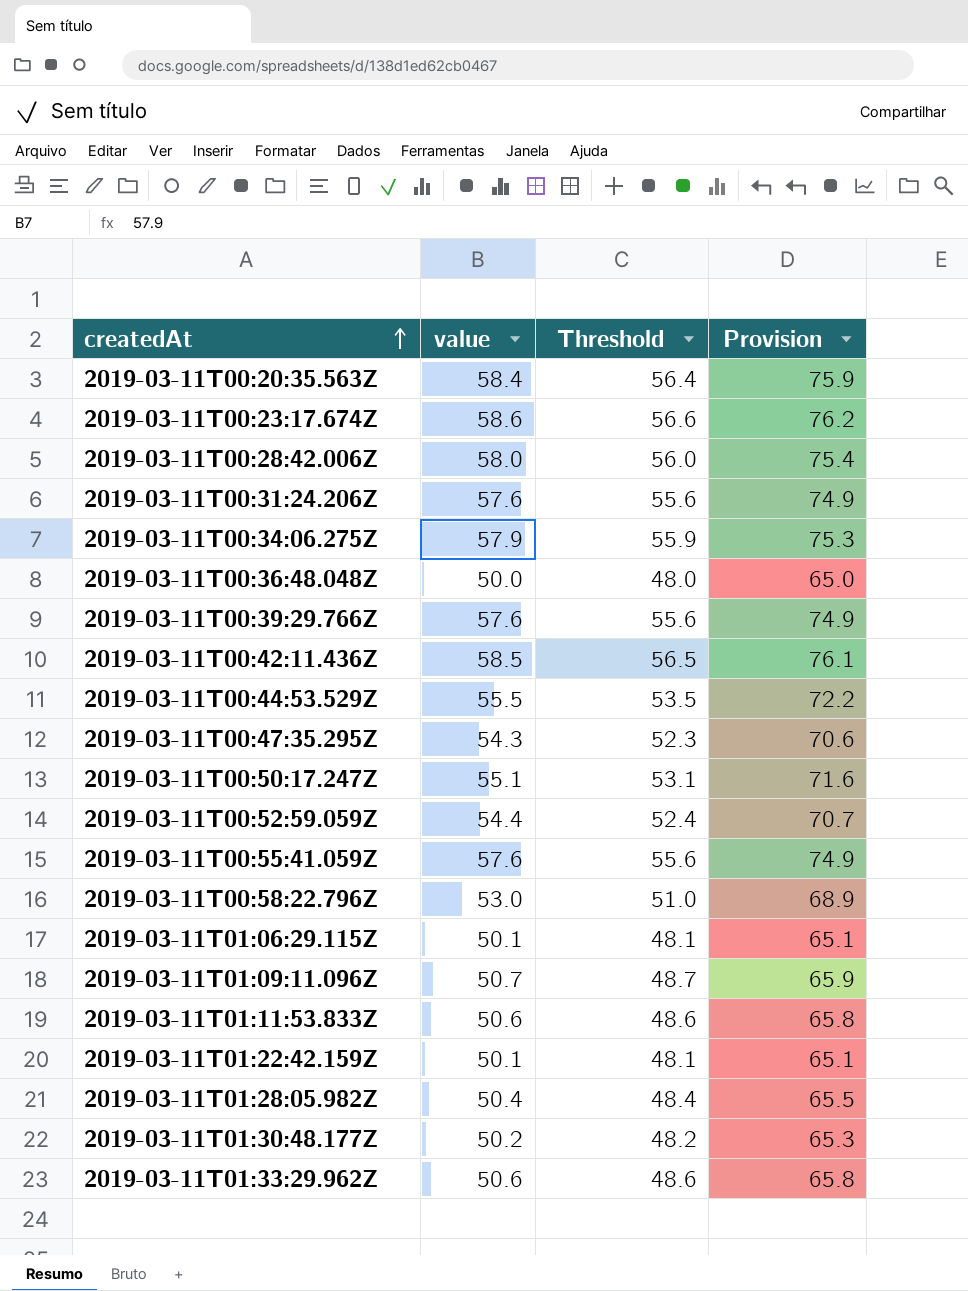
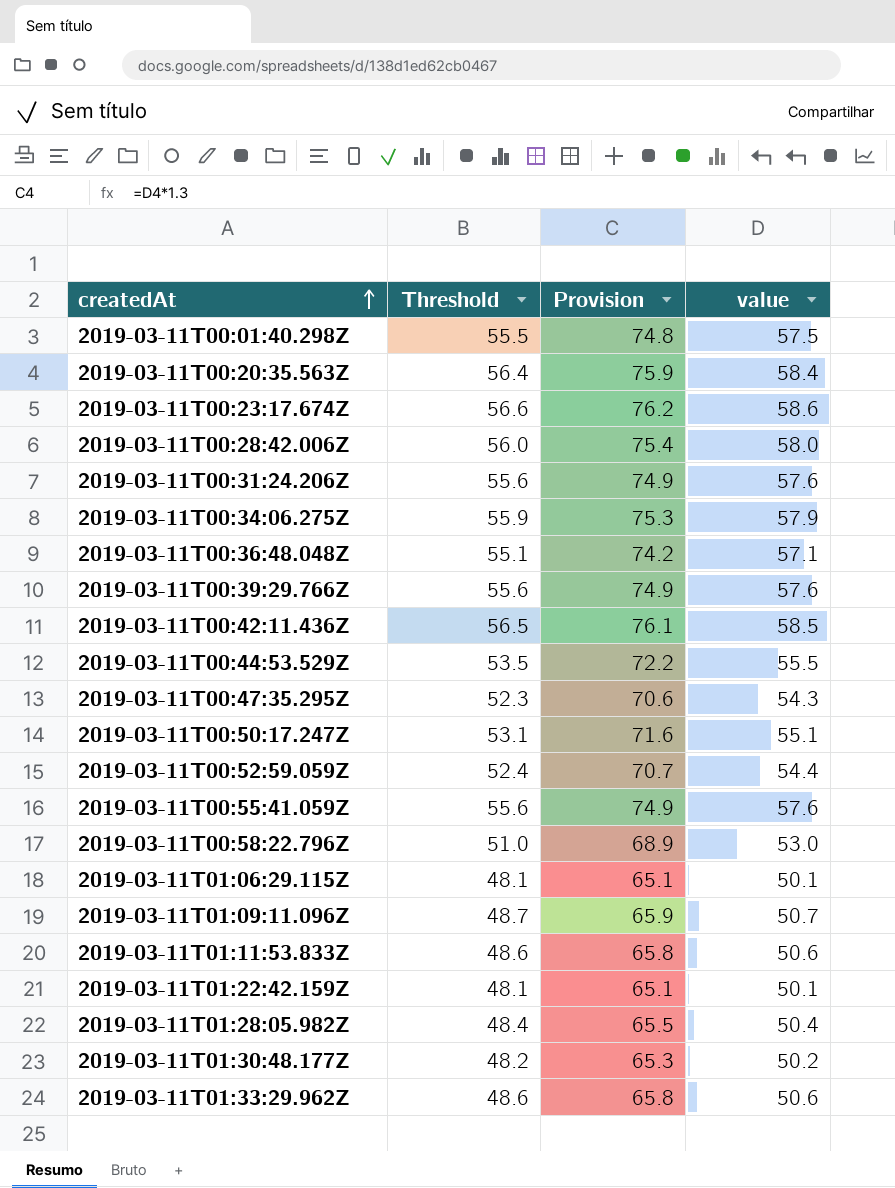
column value | position: 2 -> 4
row 2019-03-11T00:01:40.298Z: none -> 55.5 | 74.8 | 57.5
2019-03-11T00:36:48.048Z | Threshold: 48.0 -> 55.1
2019-03-11T00:36:48.048Z | Provision: 65.0 -> 74.2
2019-03-11T00:36:48.048Z | value: 50.0 -> 57.1

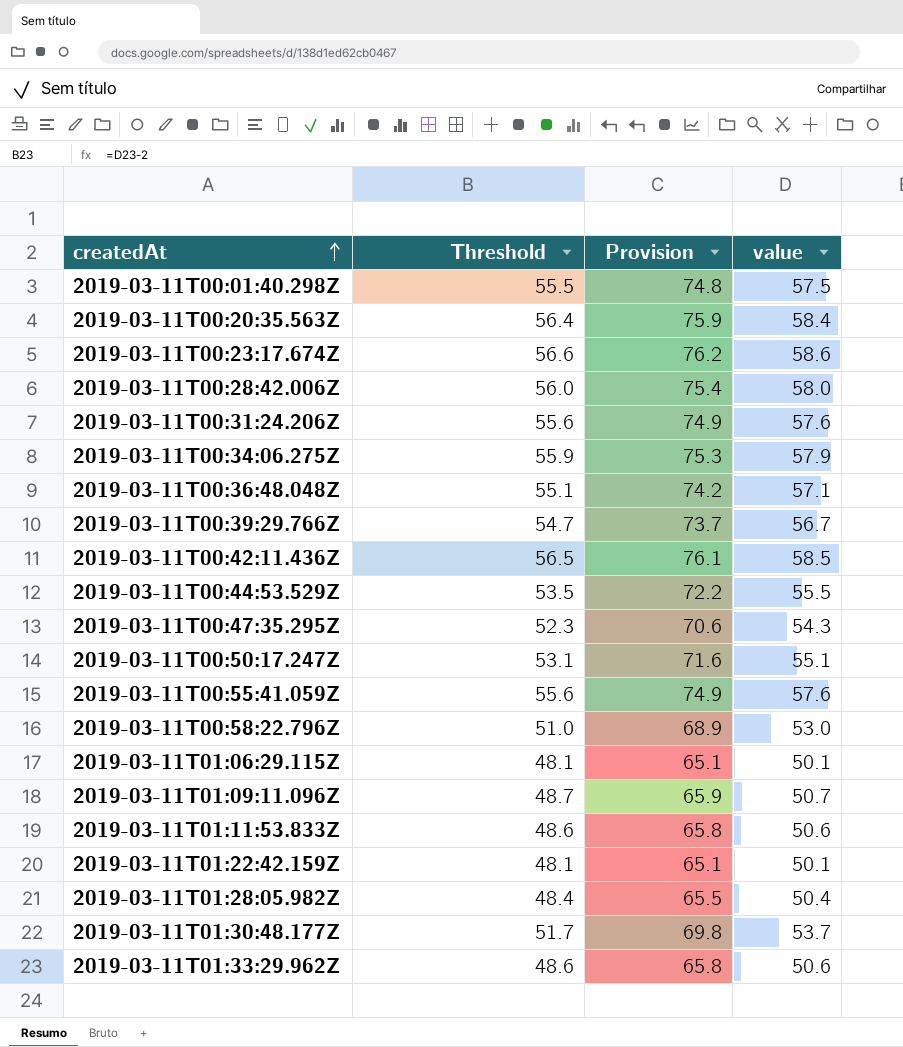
row 2019-03-11T00:52:59.059Z: 52.4 | 70.7 | 54.4 -> none
2019-03-11T00:39:29.766Z | Threshold: 55.6 -> 54.7
2019-03-11T00:39:29.766Z | Provision: 74.9 -> 73.7
2019-03-11T00:39:29.766Z | value: 57.6 -> 56.7
2019-03-11T01:30:48.177Z | Threshold: 48.2 -> 51.7
2019-03-11T01:30:48.177Z | Provision: 65.3 -> 69.8
2019-03-11T01:30:48.177Z | value: 50.2 -> 53.7

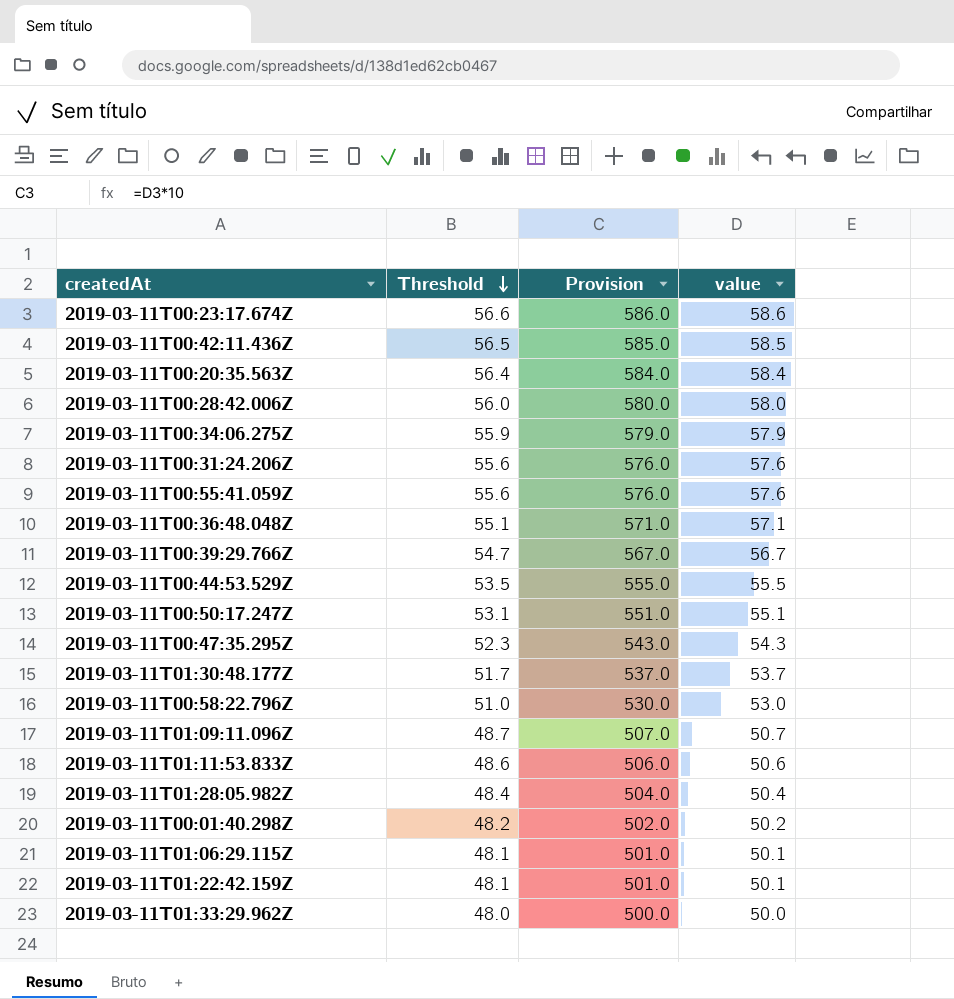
row order: createdAt ascending -> Threshold descending
column Provision | formula: [value] * 1.3 -> [value] * 10
2019-03-11T00:01:40.298Z | Threshold: 55.5 -> 48.2
2019-03-11T00:01:40.298Z | value: 57.5 -> 50.2
2019-03-11T01:33:29.962Z | Threshold: 48.6 -> 48.0
2019-03-11T01:33:29.962Z | value: 50.6 -> 50.0

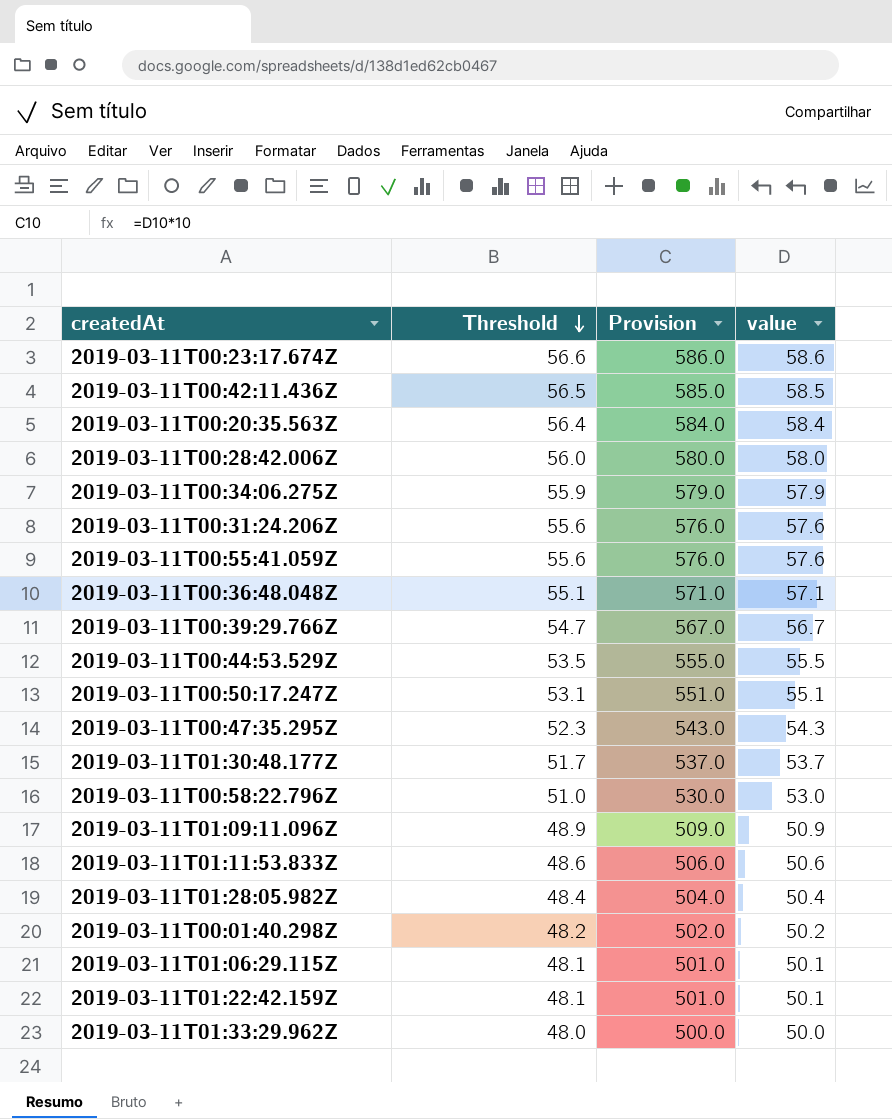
2019-03-11T01:09:11.096Z | Threshold: 48.7 -> 48.9
2019-03-11T01:09:11.096Z | Provision: 507.0 -> 509.0
2019-03-11T01:09:11.096Z | value: 50.7 -> 50.9

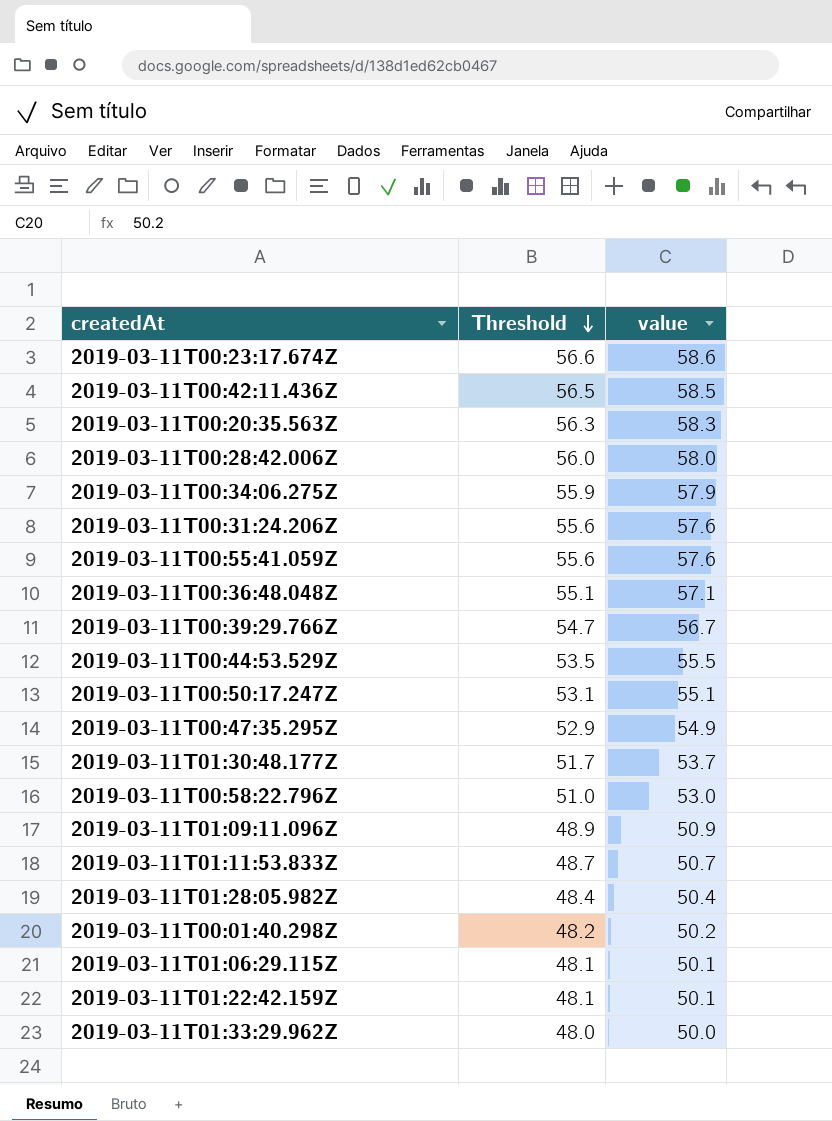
column Provision | formula: [value] * 10 -> none
2019-03-11T00:20:35.563Z | Threshold: 56.4 -> 56.3
2019-03-11T00:20:35.563Z | value: 58.4 -> 58.3
2019-03-11T00:47:35.295Z | Threshold: 52.3 -> 52.9
2019-03-11T00:47:35.295Z | value: 54.3 -> 54.9
2019-03-11T01:11:53.833Z | Threshold: 48.6 -> 48.7
2019-03-11T01:11:53.833Z | value: 50.6 -> 50.7

